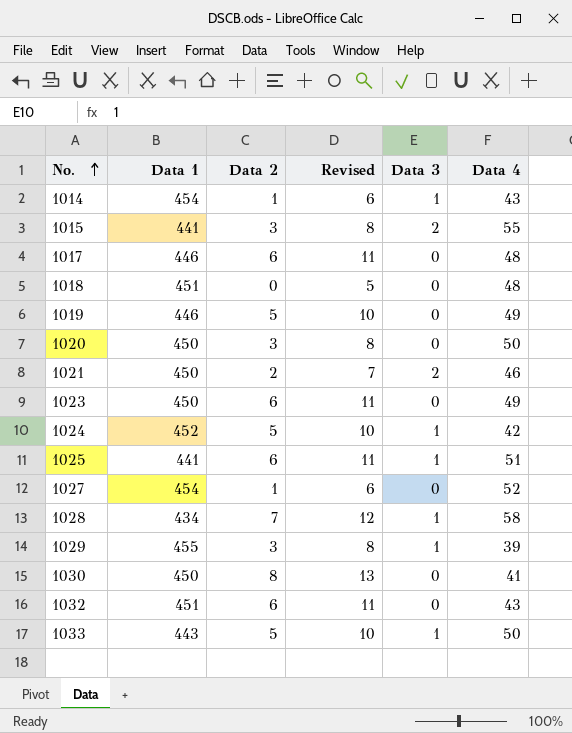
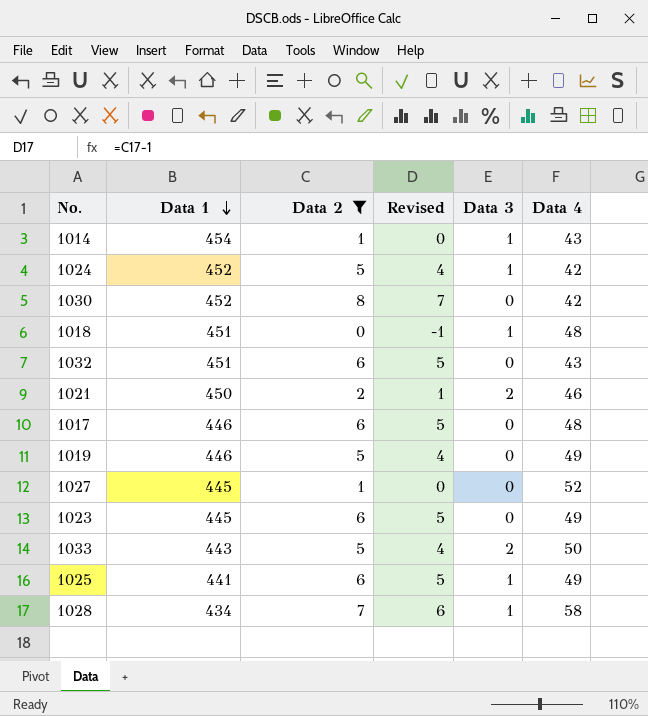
filter: none -> Data 2 != 3
row order: No. ascending -> Data 1 descending
column Revised | formula: [Data 2] + 5 -> [Data 2] - 1
1030 | Data 1: 450 -> 452
1030 | Data 4: 41 -> 42
1018 | Data 3: 0 -> 1
1027 | Data 1: 454 -> 445
1023 | Data 1: 450 -> 445
1033 | Data 3: 1 -> 2
1025 | Data 4: 51 -> 49

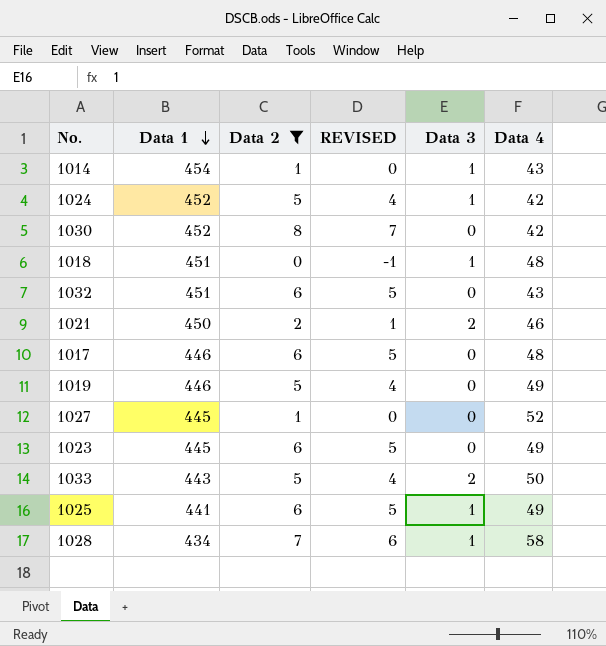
column name: Revised -> REVISED

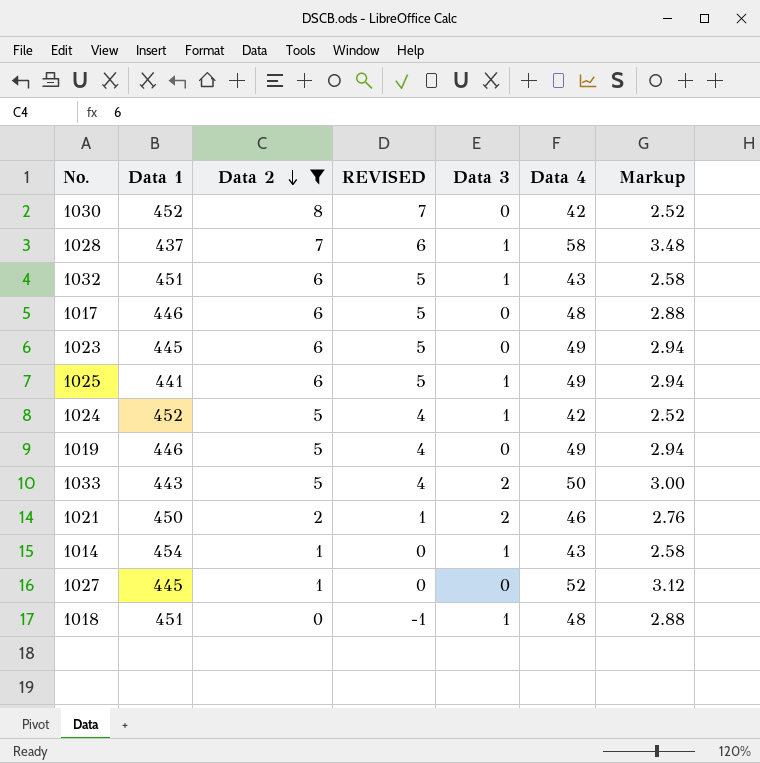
row order: Data 1 descending -> Data 2 descending
column Markup | formula: none -> [Data 4] * 0.06
1028 | Data 1: 434 -> 437
1032 | Data 3: 0 -> 1

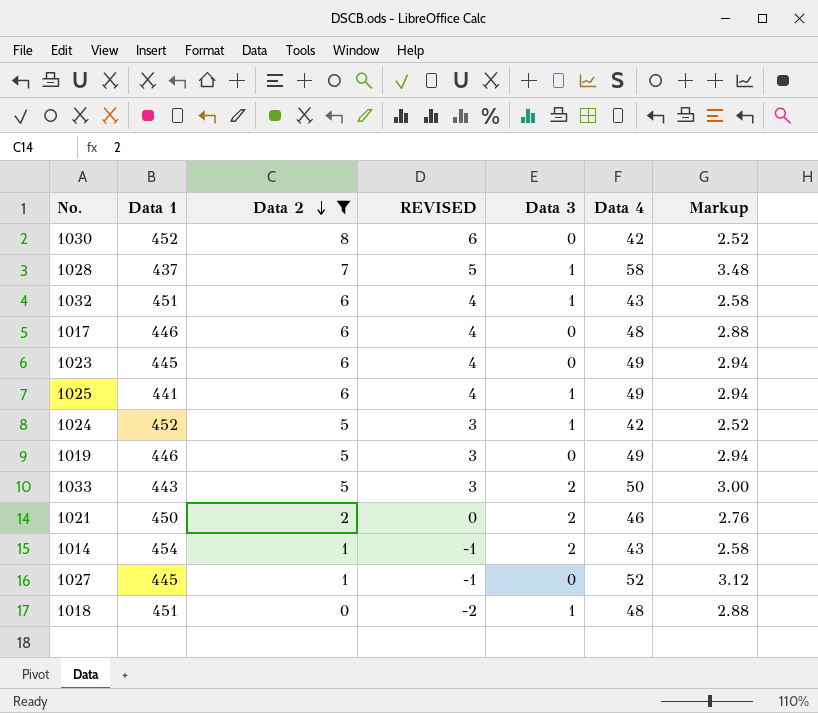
column REVISED | formula: [Data 2] - 1 -> [Data 2] - 2
1014 | Data 3: 1 -> 2

